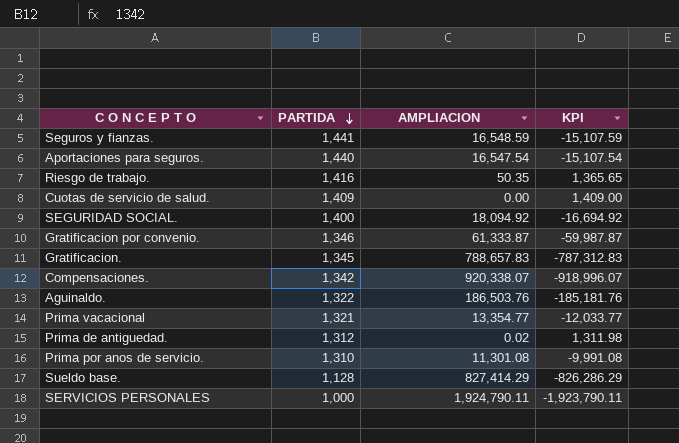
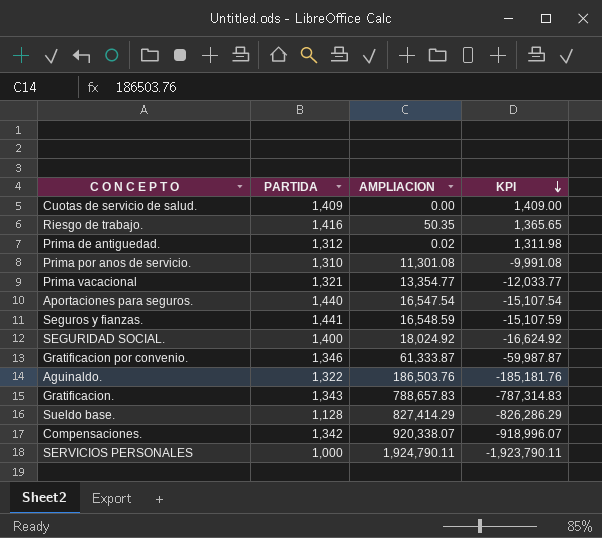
row order: PARTIDA descending -> KPI descending
SEGURIDAD SOCIAL. | AMPLIACION: 18,094.92 -> 18,024.92
SEGURIDAD SOCIAL. | KPI: -16,694.92 -> -16,624.92
Gratificacion. | PARTIDA: 1,345 -> 1,343
Gratificacion. | KPI: -787,312.83 -> -787,314.83

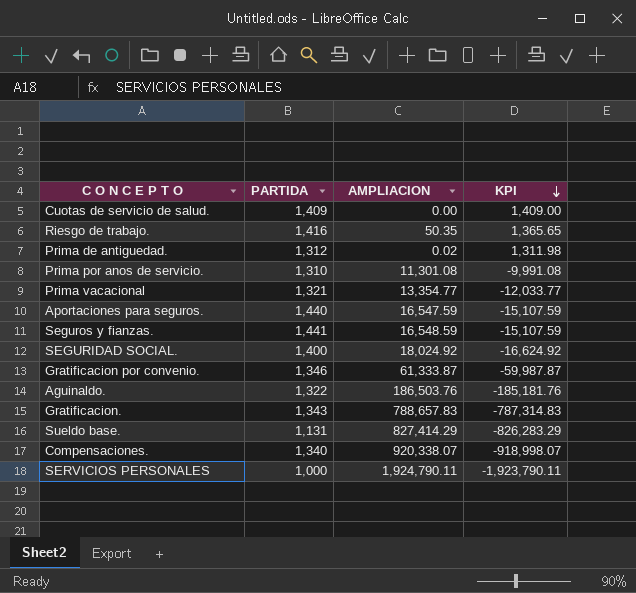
Aportaciones para seguros. | AMPLIACION: 16,547.54 -> 16,547.59
Aportaciones para seguros. | KPI: -15,107.54 -> -15,107.59
Sueldo base. | PARTIDA: 1,128 -> 1,131
Sueldo base. | KPI: -826,286.29 -> -826,283.29
Compensaciones. | PARTIDA: 1,342 -> 1,340
Compensaciones. | KPI: -918,996.07 -> -918,998.07

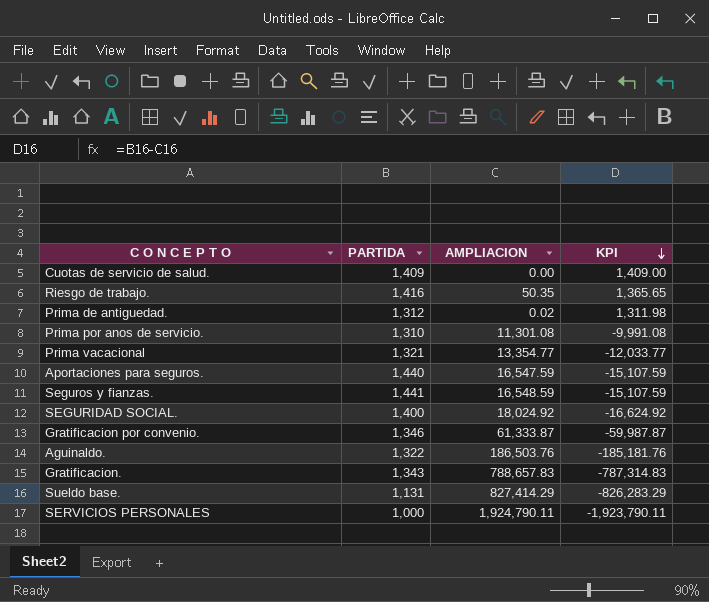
row Compensaciones.: 1,340 | 920,338.07 | -918,998.07 -> none

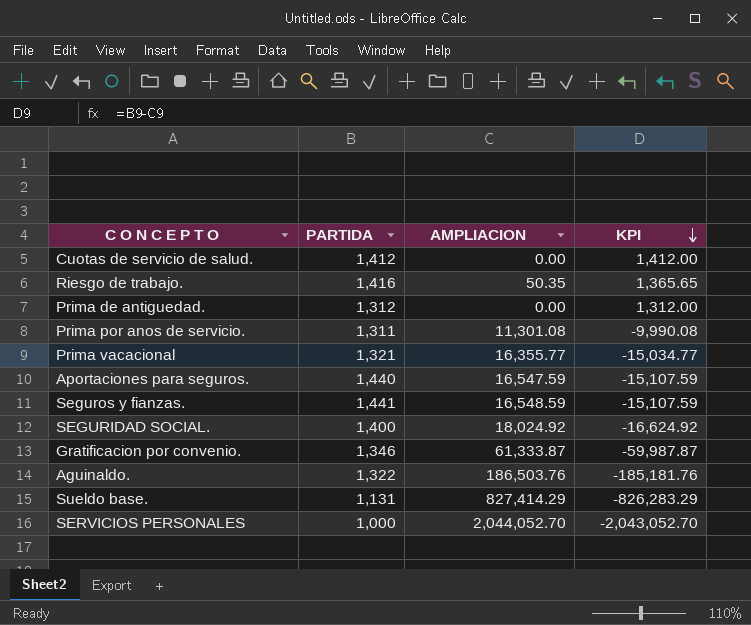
row Gratificacion.: 1,343 | 788,657.83 | -787,314.83 -> none
Cuotas de servicio de salud. | PARTIDA: 1,409 -> 1,412
Cuotas de servicio de salud. | KPI: 1,409.00 -> 1,412.00
Prima de antiguedad. | AMPLIACION: 0.02 -> 0.00
Prima de antiguedad. | KPI: 1,311.98 -> 1,312.00
Prima por anos de servicio. | PARTIDA: 1,310 -> 1,311
Prima por anos de servicio. | KPI: -9,991.08 -> -9,990.08
Prima vacacional | AMPLIACION: 13,354.77 -> 16,355.77
Prima vacacional | KPI: -12,033.77 -> -15,034.77
SERVICIOS PERSONALES | AMPLIACION: 1,924,790.11 -> 2,044,052.70
SERVICIOS PERSONALES | KPI: -1,923,790.11 -> -2,043,052.70

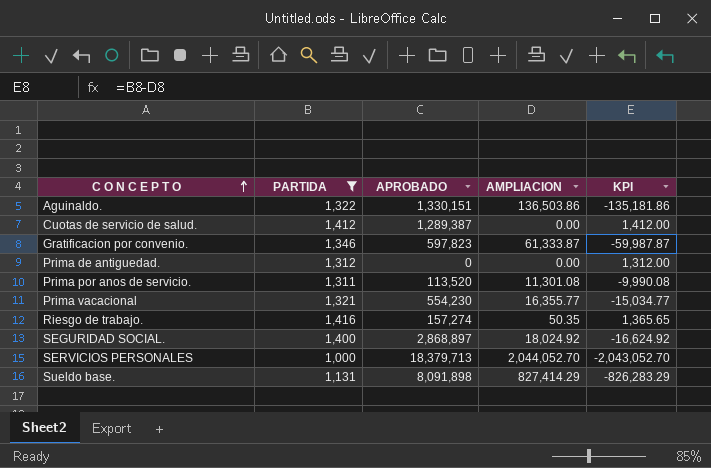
filter: none -> PARTIDA <= 1,416
row order: KPI descending -> C O N C E P T O ascending
column APROBADO | position: none -> 3
Aguinaldo. | AMPLIACION: 186,503.76 -> 136,503.86
Aguinaldo. | KPI: -185,181.76 -> -135,181.86

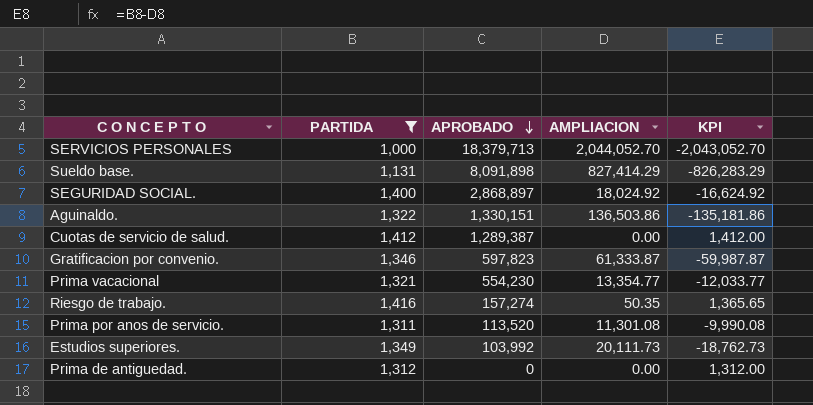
row order: C O N C E P T O ascending -> APROBADO descending
Prima vacacional | AMPLIACION: 16,355.77 -> 13,354.77
Prima vacacional | KPI: -15,034.77 -> -12,033.77
row Estudios superiores.: none -> 1,349 | 103,992 | 20,111.73 | -18,762.73

